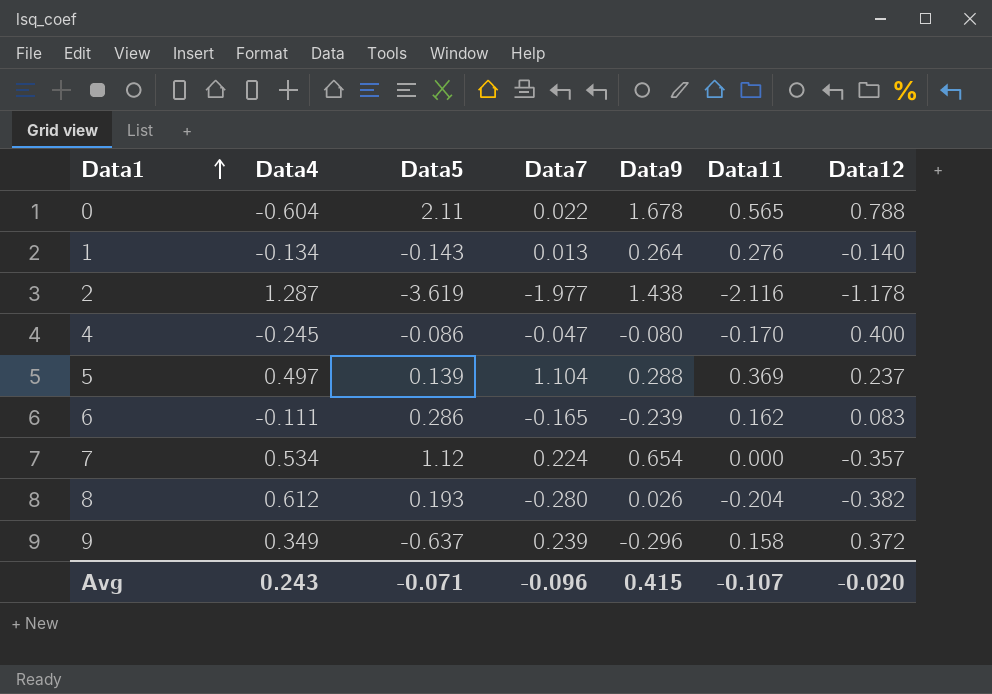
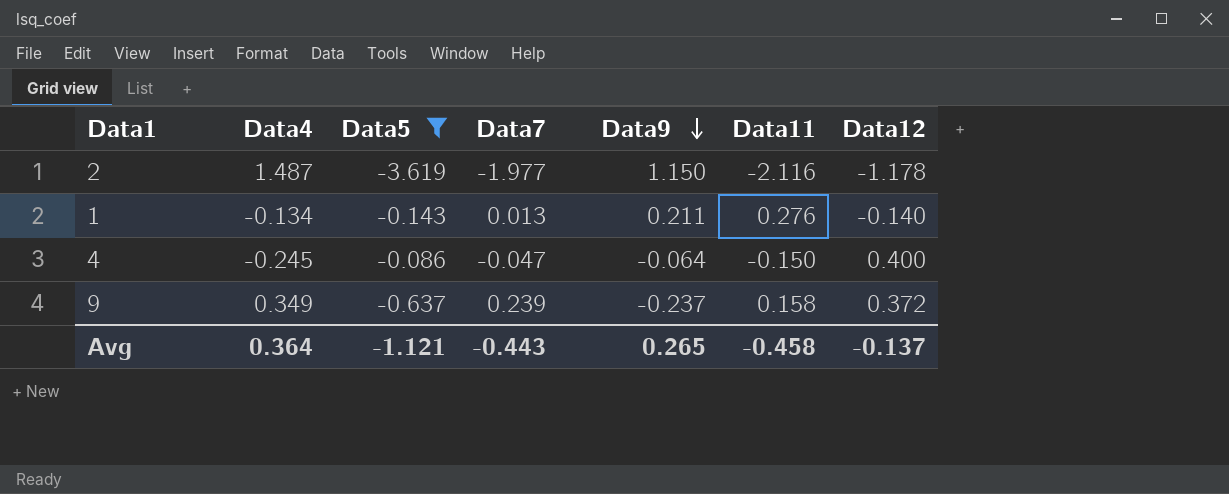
filter: none -> Data5 <= -0.086
row order: Data1 ascending -> Data9 descending
2 | Data4: 1.287 -> 1.487
2 | Data9: 1.438 -> 1.150
1 | Data9: 0.264 -> 0.211
4 | Data9: -0.080 -> -0.064
4 | Data11: -0.170 -> -0.150
9 | Data9: -0.296 -> -0.237
Avg | Data4: 0.243 -> 0.364
Avg | Data5: -0.071 -> -1.121
Avg | Data7: -0.096 -> -0.443
Avg | Data9: 0.415 -> 0.265
Avg | Data11: -0.107 -> -0.458
Avg | Data12: -0.020 -> -0.137

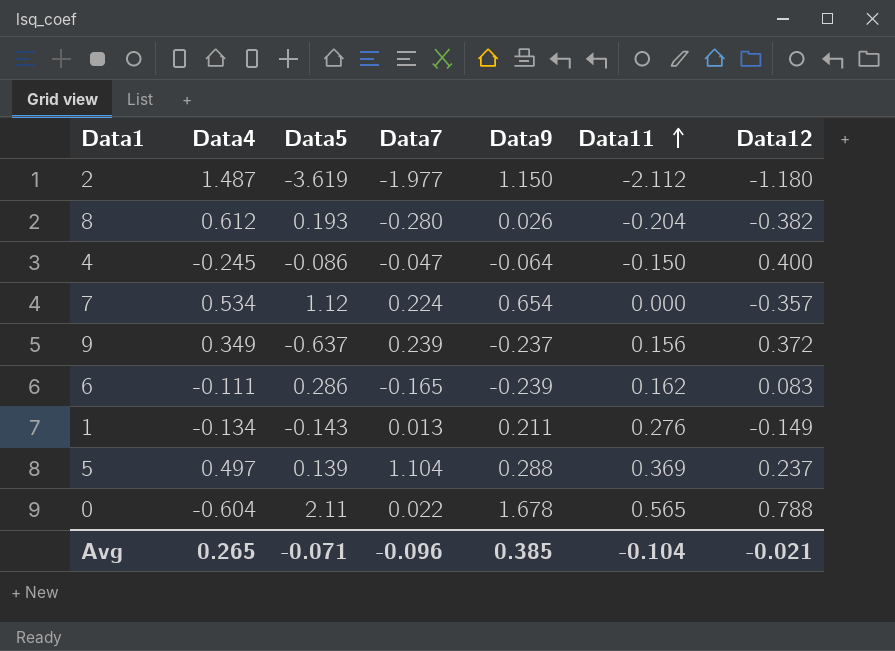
filter: Data5 <= -0.086 -> none
row order: Data9 descending -> Data11 ascending
2 | Data11: -2.116 -> -2.112
2 | Data12: -1.178 -> -1.180
9 | Data11: 0.158 -> 0.156
1 | Data12: -0.140 -> -0.149
Avg | Data4: 0.364 -> 0.265
Avg | Data5: -1.121 -> -0.071
Avg | Data7: -0.443 -> -0.096
Avg | Data9: 0.265 -> 0.385
Avg | Data11: -0.458 -> -0.104
Avg | Data12: -0.137 -> -0.021

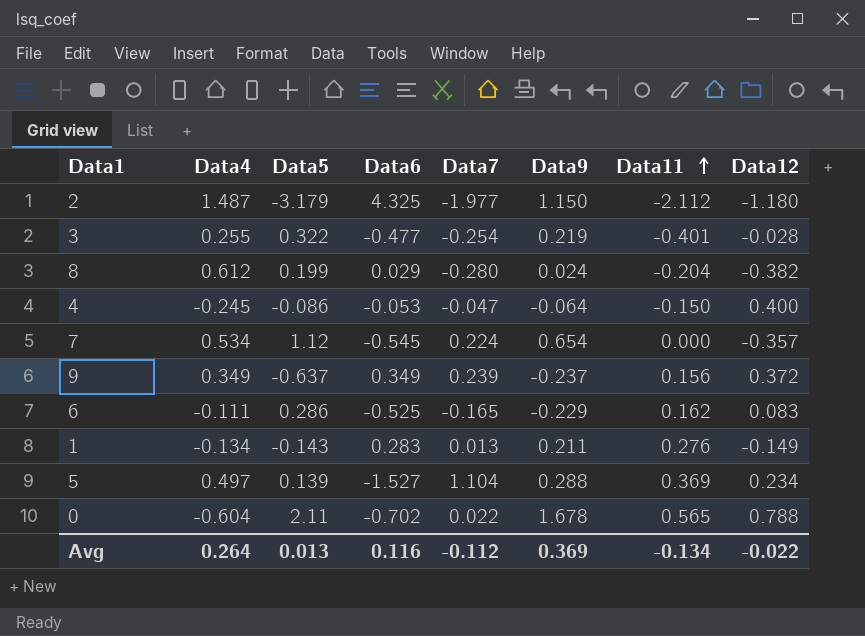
column Data6 | position: none -> 4
2 | Data5: -3.619 -> -3.179
row 3: none -> 0.255 | 0.322 | -0.477 | -0.254 | 0.219 | -0.401 | -0.028
8 | Data5: 0.193 -> 0.199
8 | Data9: 0.026 -> 0.024
6 | Data9: -0.239 -> -0.229
5 | Data12: 0.237 -> 0.234
Avg | Data4: 0.265 -> 0.264
Avg | Data5: -0.071 -> 0.013
Avg | Data7: -0.096 -> -0.112
Avg | Data9: 0.385 -> 0.369
Avg | Data11: -0.104 -> -0.134
Avg | Data12: -0.021 -> -0.022

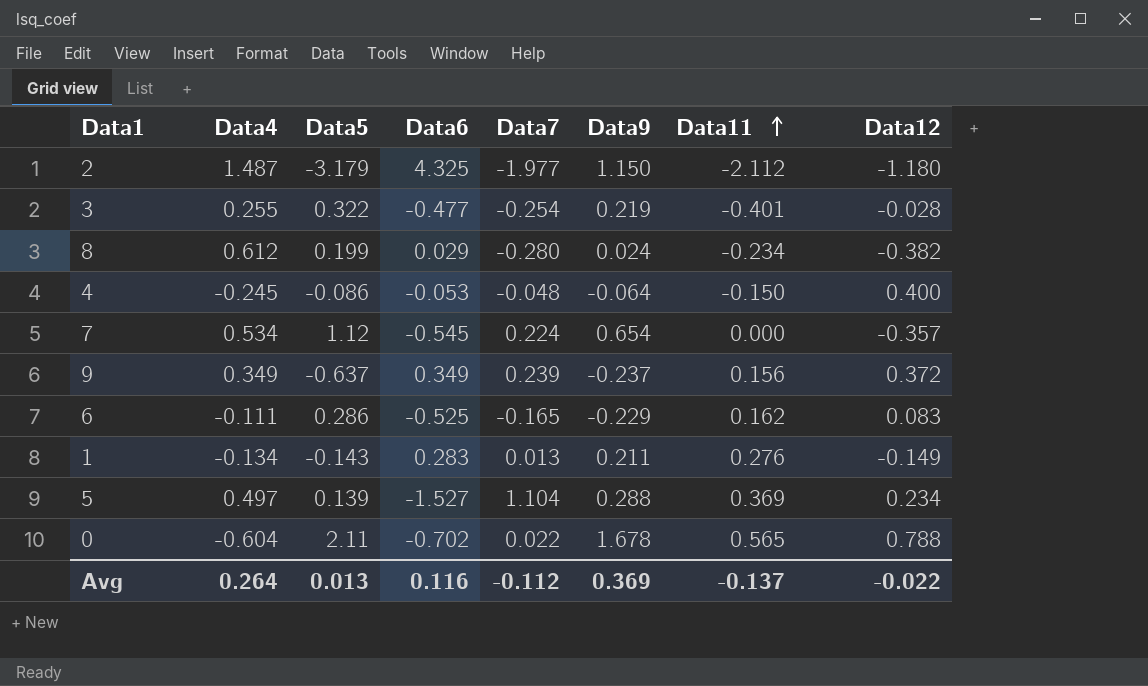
8 | Data11: -0.204 -> -0.234
4 | Data7: -0.047 -> -0.048
Avg | Data11: -0.134 -> -0.137

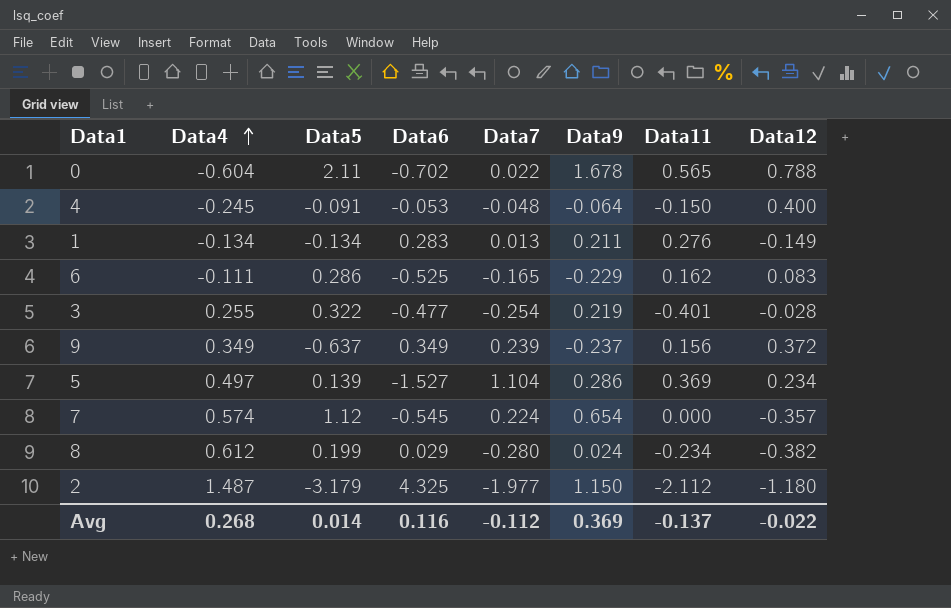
row order: Data11 ascending -> Data4 ascending
4 | Data5: -0.086 -> -0.091
1 | Data5: -0.143 -> -0.134
5 | Data9: 0.288 -> 0.286
7 | Data4: 0.534 -> 0.574
Avg | Data4: 0.264 -> 0.268
Avg | Data5: 0.013 -> 0.014

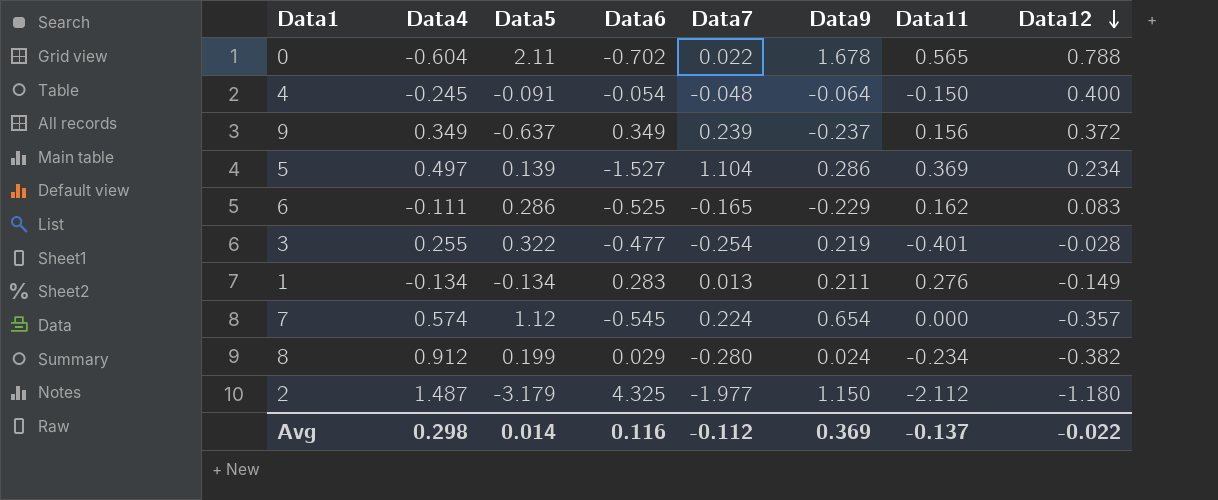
row order: Data4 ascending -> Data12 descending
4 | Data6: -0.053 -> -0.054
8 | Data4: 0.612 -> 0.912
Avg | Data4: 0.268 -> 0.298

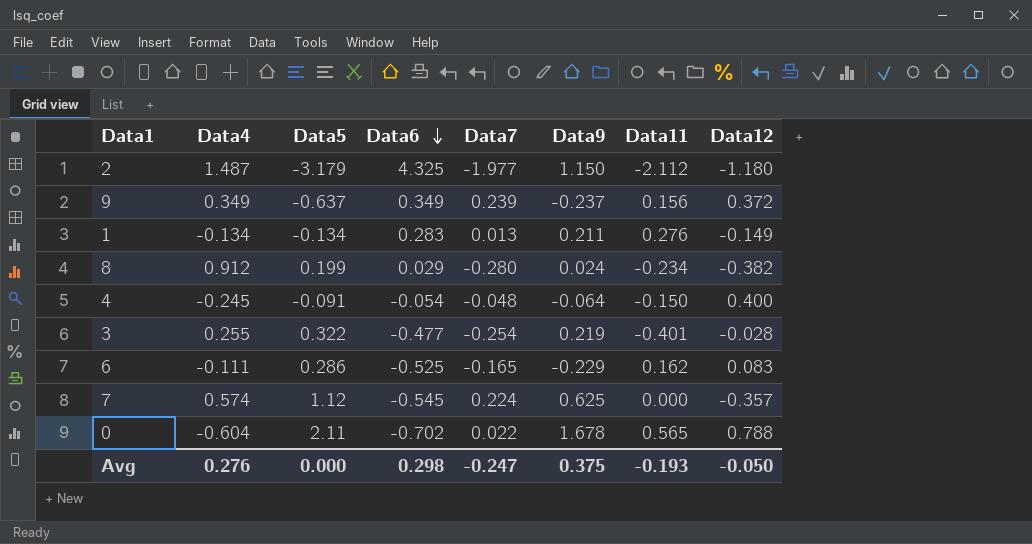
row order: Data12 descending -> Data6 descending
row 5: 0.497 | 0.139 | -1.527 | 1.104 | 0.286 | 0.369 | 0.234 -> none
7 | Data9: 0.654 -> 0.625
Avg | Data4: 0.298 -> 0.276
Avg | Data5: 0.014 -> 0.000
Avg | Data6: 0.116 -> 0.298
Avg | Data7: -0.112 -> -0.247
Avg | Data9: 0.369 -> 0.375
Avg | Data11: -0.137 -> -0.193
Avg | Data12: -0.022 -> -0.050

